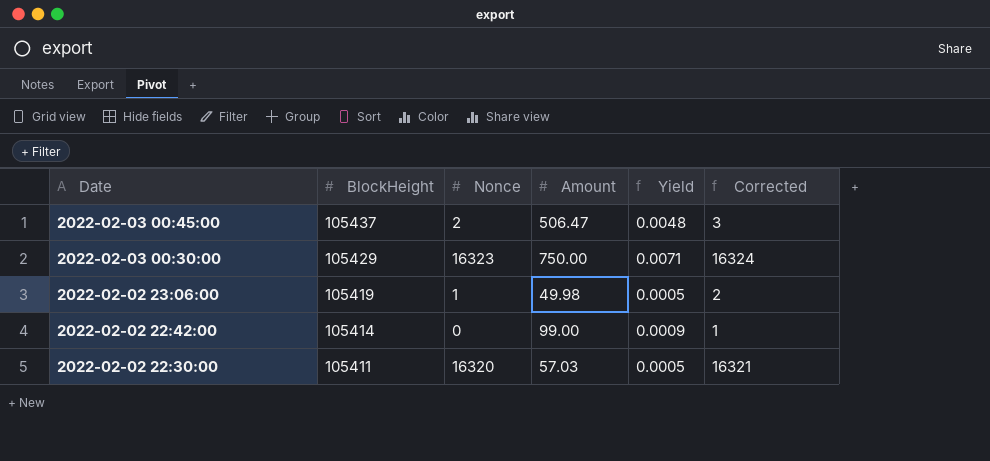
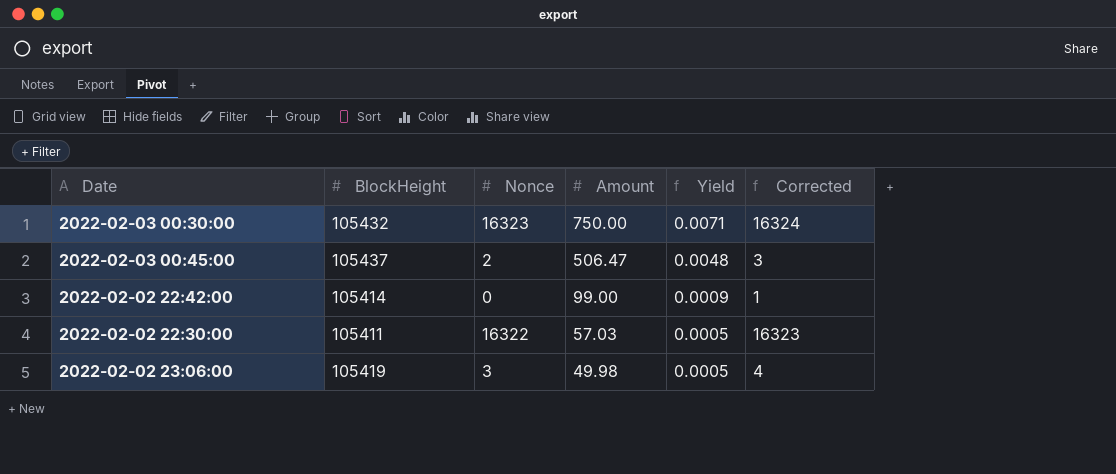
row order: Date descending -> Amount descending
2022-02-03 00:30:00 | BlockHeight: 105429 -> 105432
2022-02-02 22:30:00 | Nonce: 16320 -> 16322
2022-02-02 22:30:00 | Corrected: 16321 -> 16323
2022-02-02 23:06:00 | Nonce: 1 -> 3
2022-02-02 23:06:00 | Corrected: 2 -> 4

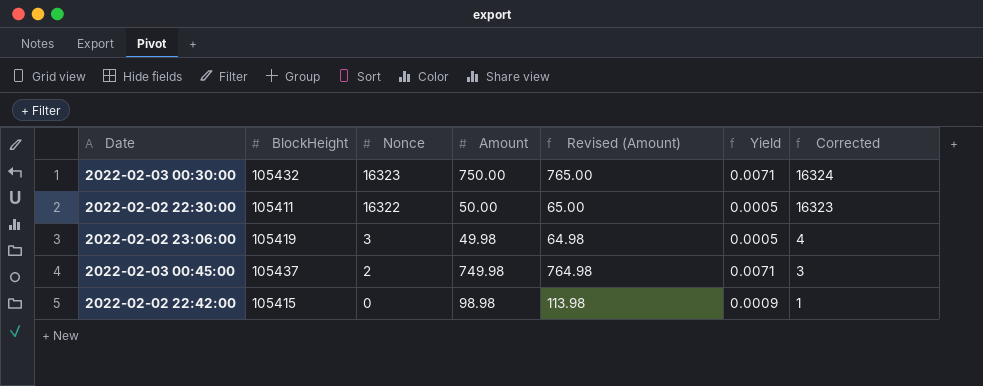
row order: Amount descending -> Nonce descending
column Revised (Amount) | formula: none -> [Amount] + 15
2022-02-02 22:30:00 | Amount: 57.03 -> 50.00
2022-02-03 00:45:00 | Amount: 506.47 -> 749.98
2022-02-03 00:45:00 | Yield: 0.0048 -> 0.0071
2022-02-02 22:42:00 | BlockHeight: 105414 -> 105415
2022-02-02 22:42:00 | Amount: 99.00 -> 98.98

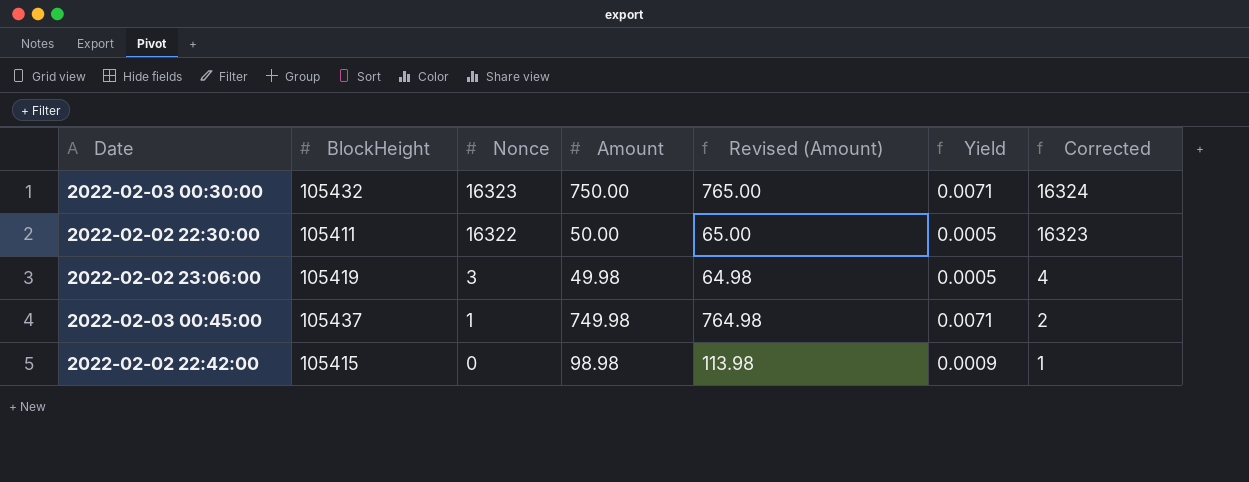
2022-02-03 00:45:00 | Nonce: 2 -> 1
2022-02-03 00:45:00 | Corrected: 3 -> 2

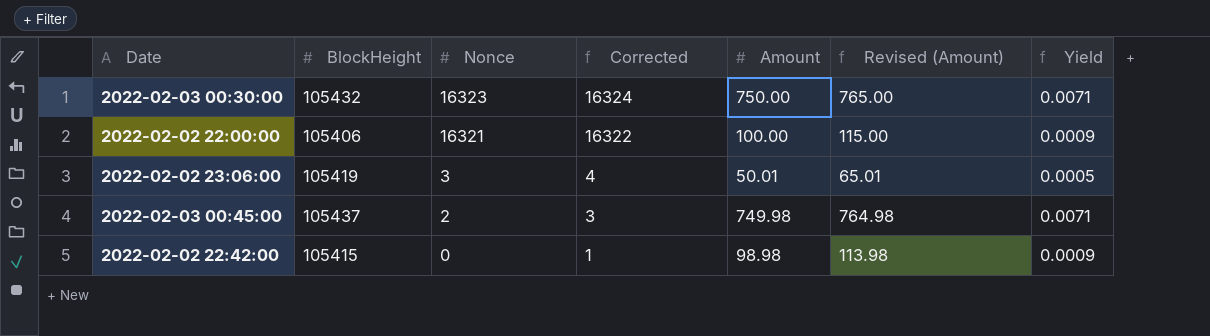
column Corrected | position: 7 -> 4
row 2022-02-02 22:30:00: 105411 | 16322 | 50.00 | 65.00 | 0.0005 | 16323 -> none
row 2022-02-02 22:00:00: none -> 105406 | 16321 | 16322 | 100.00 | 115.00 | 0.0009
2022-02-02 23:06:00 | Amount: 49.98 -> 50.01
2022-02-02 23:06:00 | Revised (Amount): 64.98 -> 65.01
2022-02-03 00:45:00 | Nonce: 1 -> 2
2022-02-03 00:45:00 | Corrected: 2 -> 3

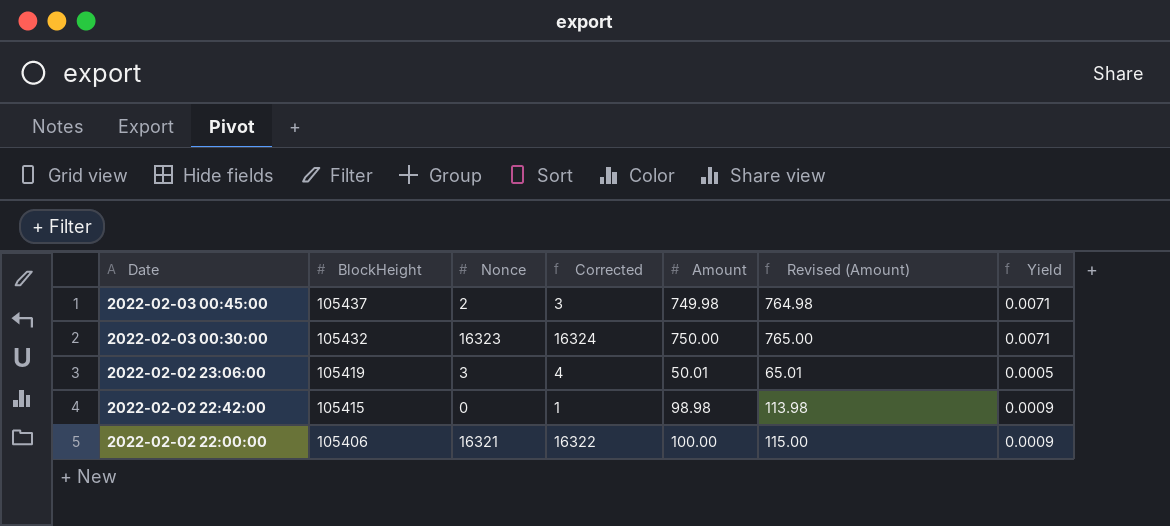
row order: Nonce descending -> Date descending

